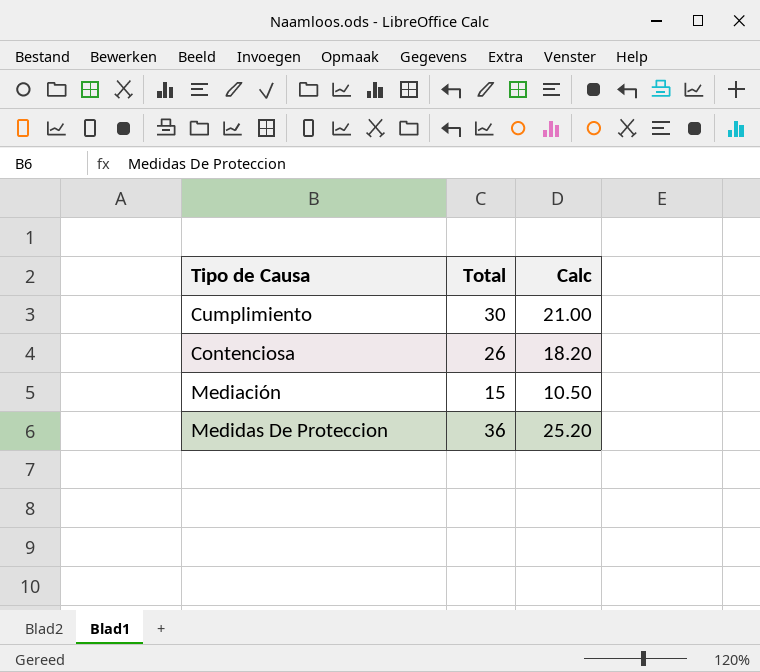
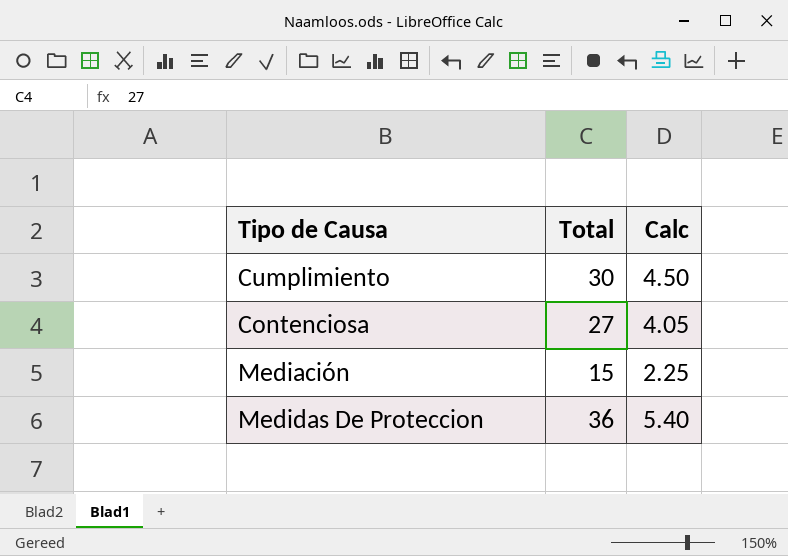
column Calc | formula: [Total] * 0.7 -> [Total] * 0.15
Contenciosa | Total: 26 -> 27

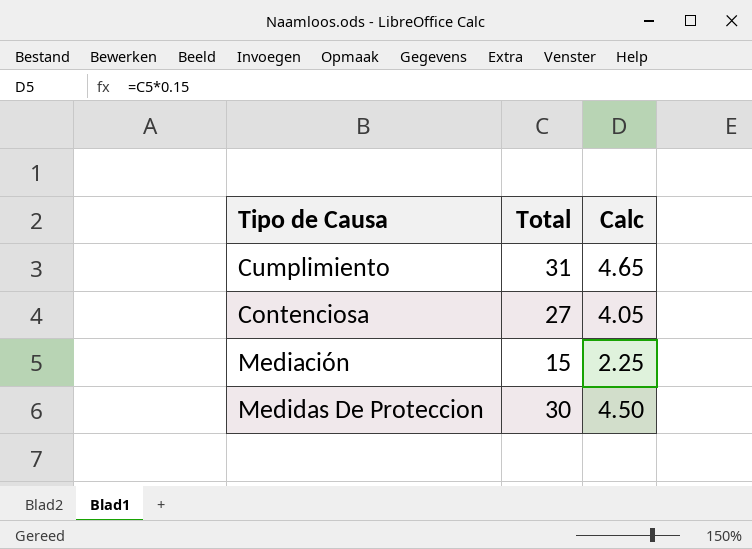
Cumplimiento | Total: 30 -> 31
Cumplimiento | Calc: 4.50 -> 4.65
Medidas De Proteccion | Total: 36 -> 30
Medidas De Proteccion | Calc: 5.40 -> 4.50

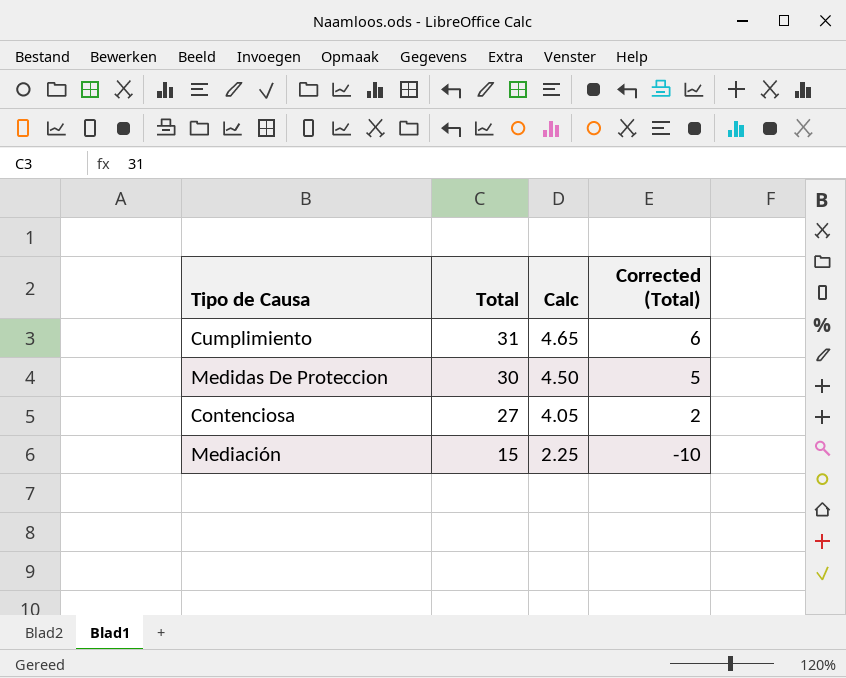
row order: none -> Total descending
column Corrected (Total) | formula: none -> [Total] - 25

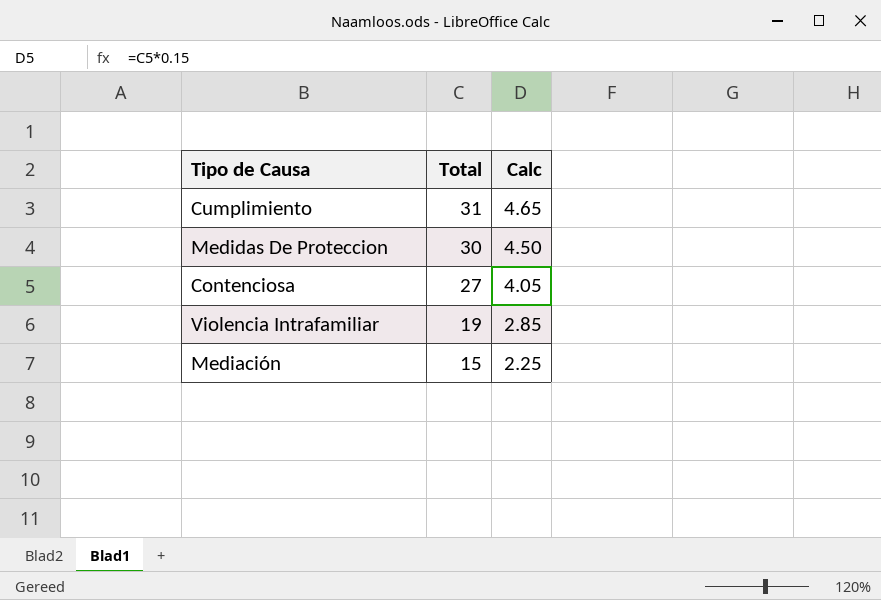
column Corrected (Total) | formula: [Total] - 25 -> none
row Violencia Intrafamiliar: none -> 19 | 2.85

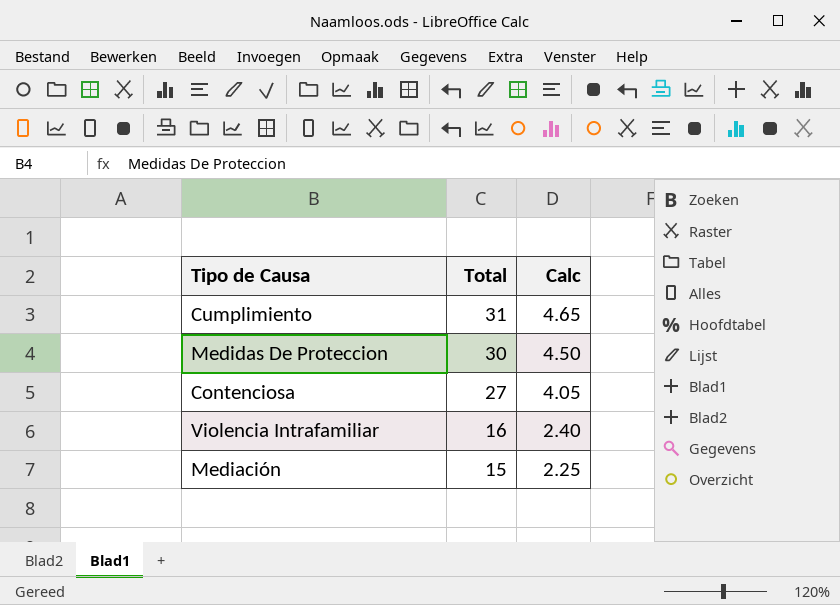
Violencia Intrafamiliar | Total: 19 -> 16
Violencia Intrafamiliar | Calc: 2.85 -> 2.40

